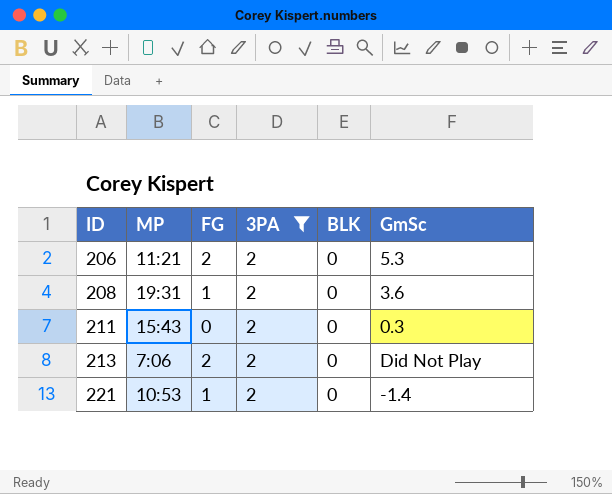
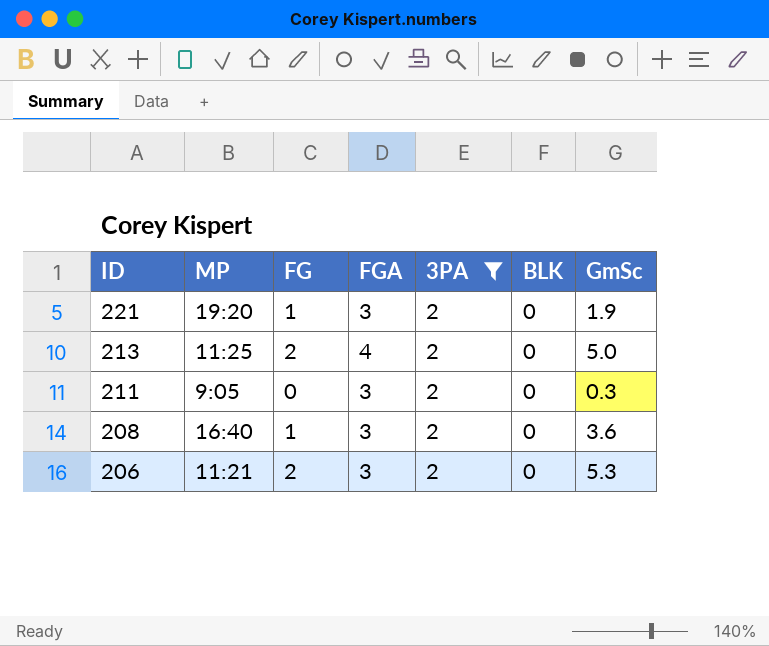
row order: ID ascending -> ID descending
column FGA | position: none -> 4
221 | MP: 10:53 -> 19:20
221 | GmSc: -1.4 -> 1.9
213 | MP: 7:06 -> 11:25
213 | GmSc: Did Not Play -> 5.0
211 | MP: 15:43 -> 9:05
208 | MP: 19:31 -> 16:40

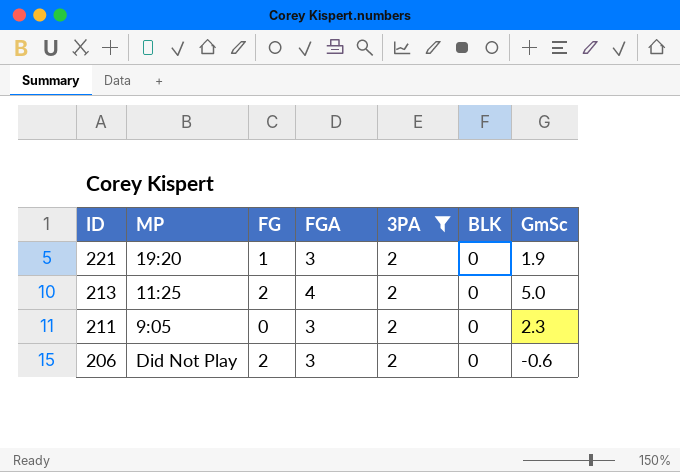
row 208: 16:40 | 1 | 3 | 2 | 0 | 3.6 -> none
211 | GmSc: 0.3 -> 2.3
206 | MP: 11:21 -> Did Not Play
206 | GmSc: 5.3 -> -0.6

